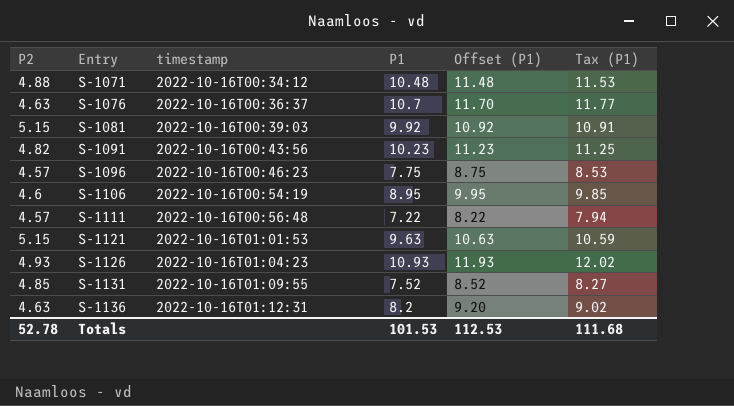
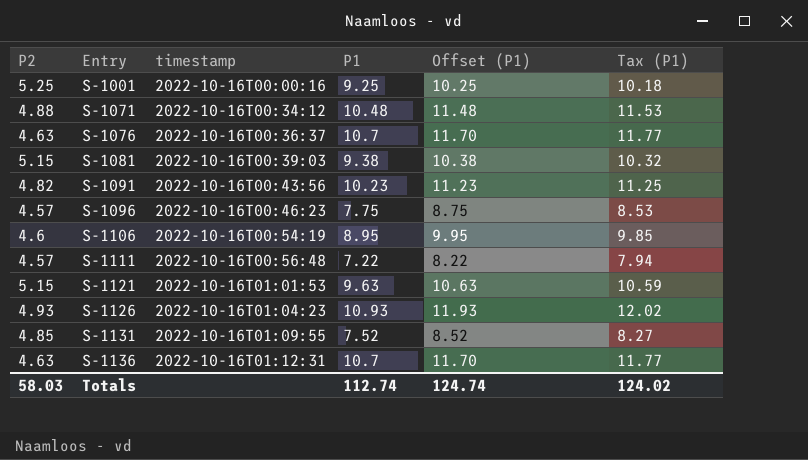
row S-1001: none -> 5.25 | 2022-10-16T00:00:16 | 9.25 | 10.25 | 10.18
S-1081 | P1: 9.92 -> 9.38
S-1081 | Offset (P1): 10.92 -> 10.38
S-1081 | Tax (P1): 10.91 -> 10.32
S-1136 | P1: 8.2 -> 10.7
S-1136 | Offset (P1): 9.20 -> 11.70
S-1136 | Tax (P1): 9.02 -> 11.77
Totals | P2: 52.78 -> 58.03
Totals | P1: 101.53 -> 112.74
Totals | Offset (P1): 112.53 -> 124.74
Totals | Tax (P1): 111.68 -> 124.02

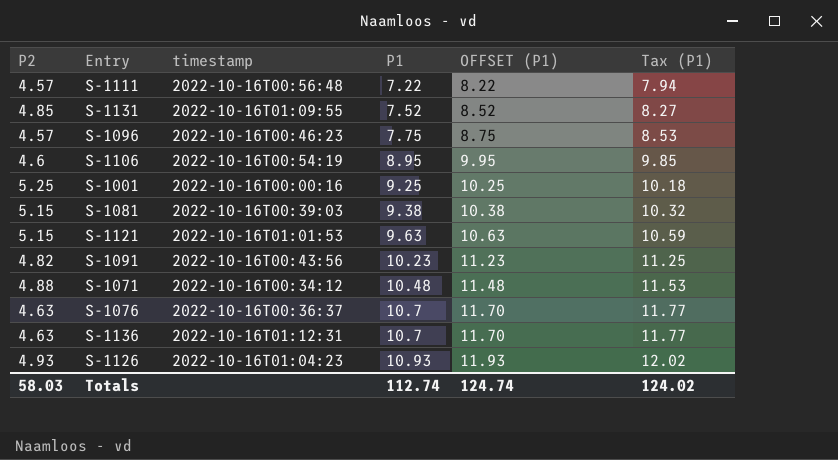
row order: Entry ascending -> P1 ascending
column name: Offset (P1) -> OFFSET (P1)

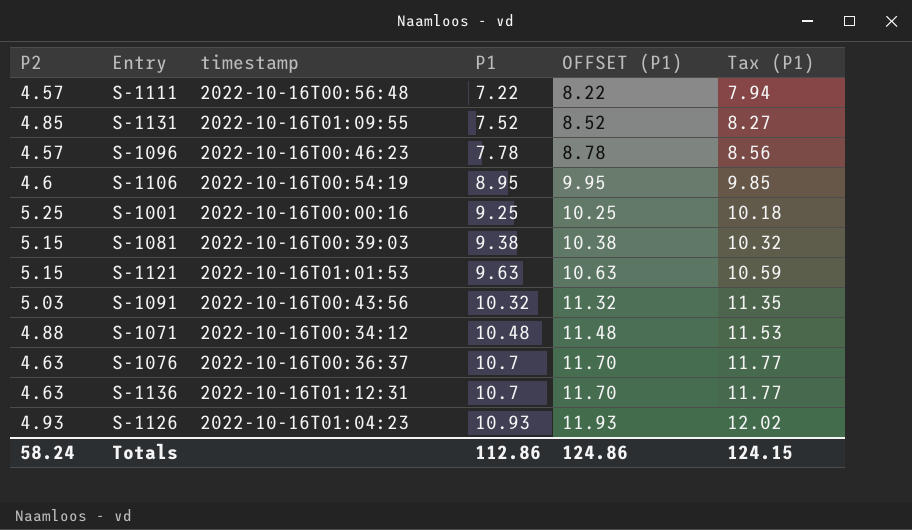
S-1096 | P1: 7.75 -> 7.78
S-1096 | OFFSET (P1): 8.75 -> 8.78
S-1096 | Tax (P1): 8.53 -> 8.56
S-1091 | P2: 4.82 -> 5.03
S-1091 | P1: 10.23 -> 10.32
S-1091 | OFFSET (P1): 11.23 -> 11.32
S-1091 | Tax (P1): 11.25 -> 11.35
Totals | P2: 58.03 -> 58.24
Totals | P1: 112.74 -> 112.86
Totals | OFFSET (P1): 124.74 -> 124.86
Totals | Tax (P1): 124.02 -> 124.15

